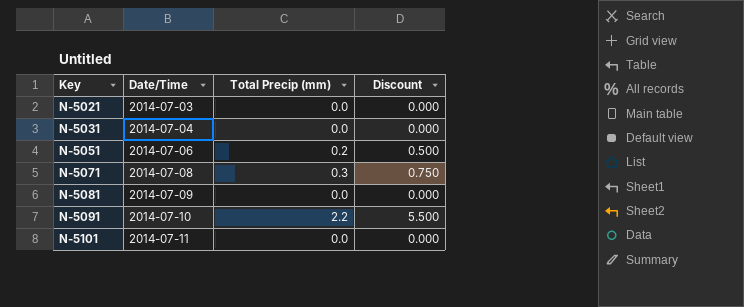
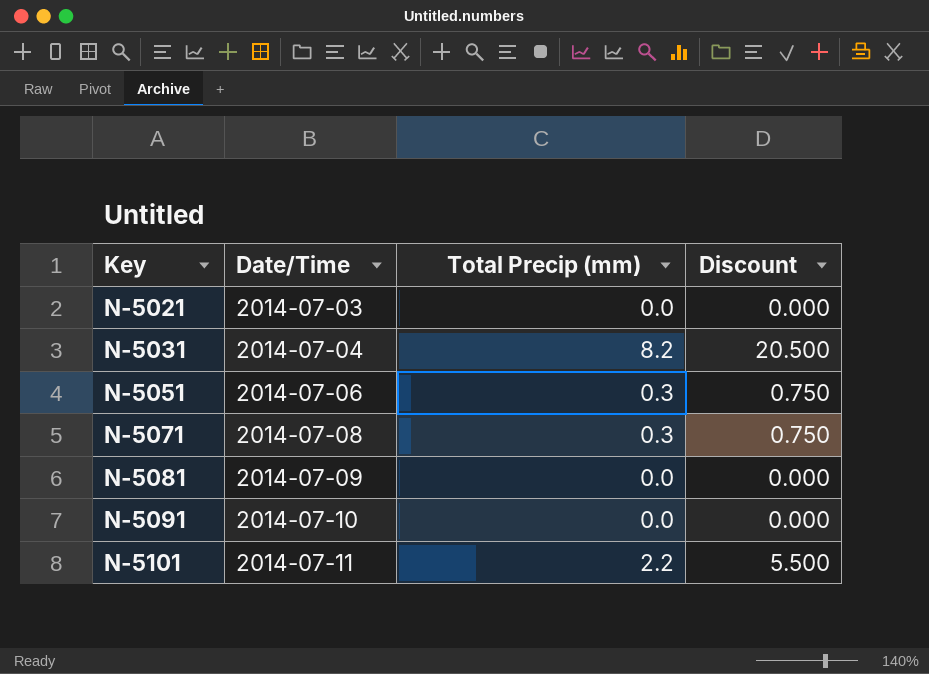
N-5031 | Total Precip (mm): 0.0 -> 8.2
N-5031 | Discount: 0.000 -> 20.500
N-5051 | Total Precip (mm): 0.2 -> 0.3
N-5051 | Discount: 0.500 -> 0.750
N-5091 | Total Precip (mm): 2.2 -> 0.0
N-5091 | Discount: 5.500 -> 0.000
N-5101 | Total Precip (mm): 0.0 -> 2.2
N-5101 | Discount: 0.000 -> 5.500

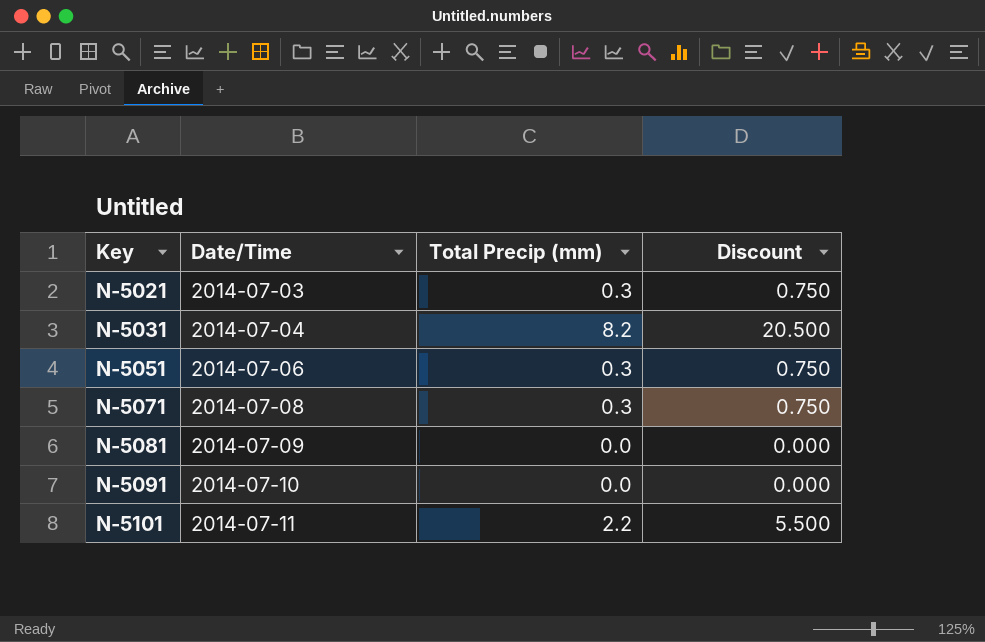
N-5021 | Total Precip (mm): 0.0 -> 0.3
N-5021 | Discount: 0.000 -> 0.750

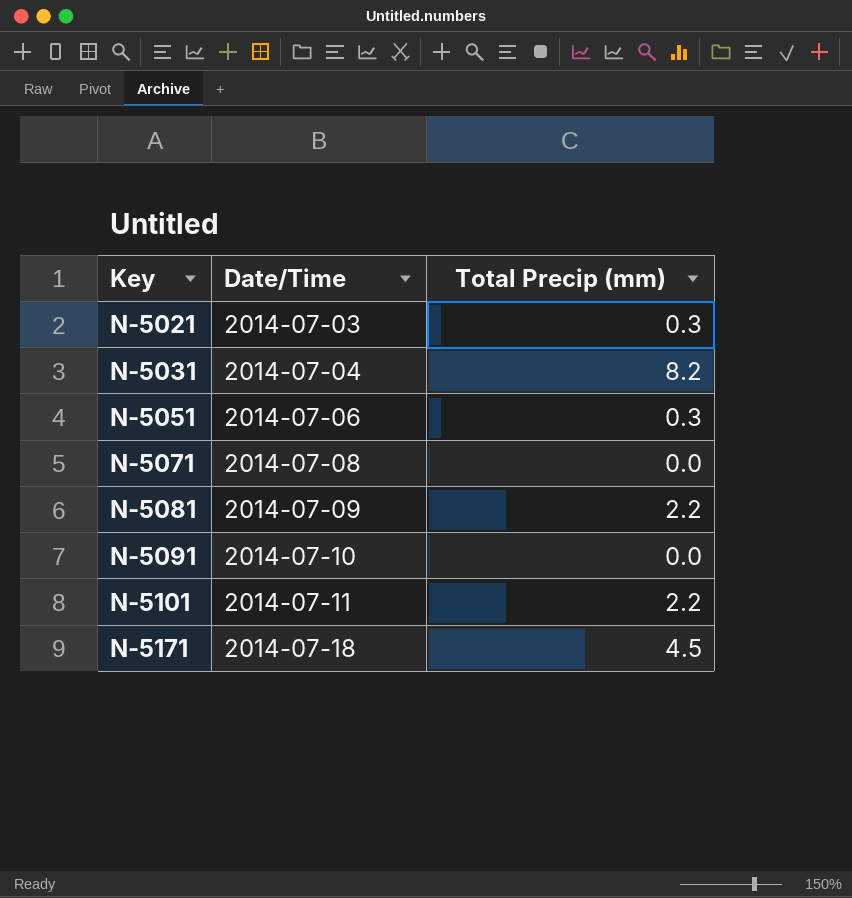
column Discount | formula: [Total Precip (mm)] * 2.5 -> none
N-5071 | Total Precip (mm): 0.3 -> 0.0
N-5081 | Total Precip (mm): 0.0 -> 2.2
row N-5171: none -> 2014-07-18 | 4.5

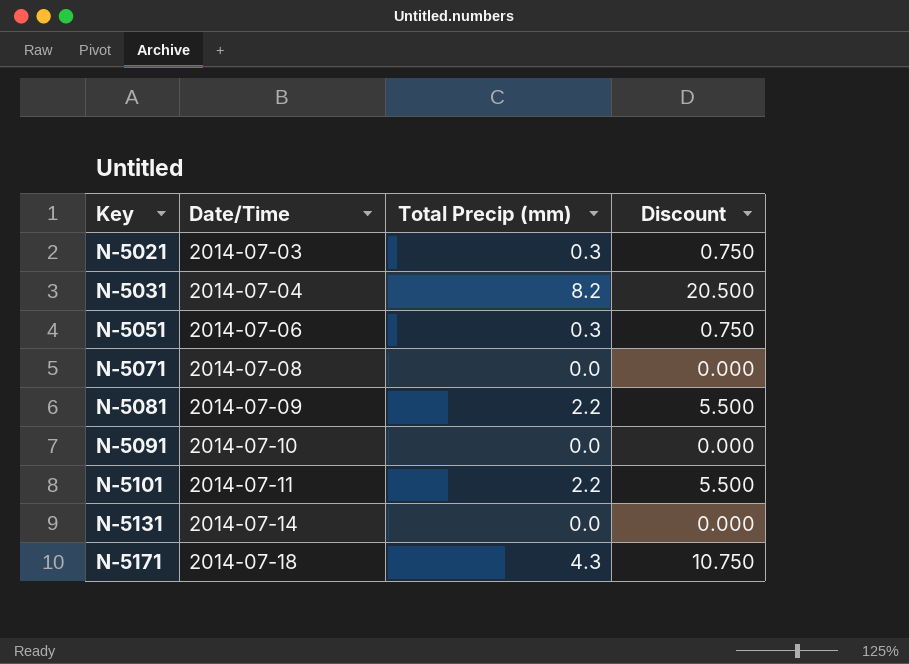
column Discount | formula: none -> [Total Precip (mm)] * 2.5
row N-5131: none -> 2014-07-14 | 0.0 | 0.000
N-5171 | Total Precip (mm): 4.5 -> 4.3

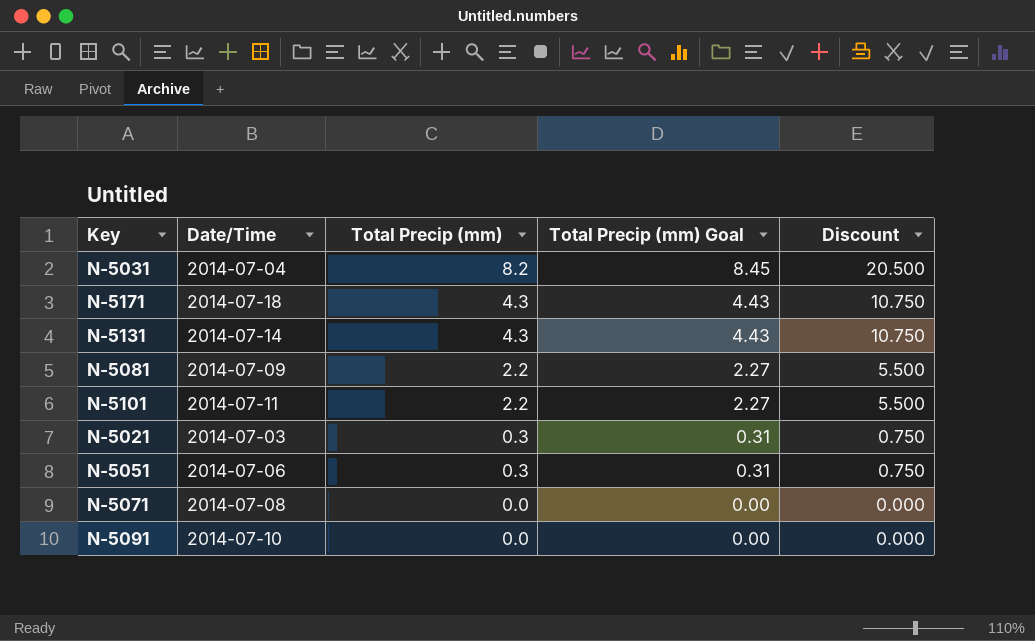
row order: Key ascending -> Total Precip (mm) descending
column Total Precip (mm) Goal | formula: none -> [Total Precip (mm)] * 1.03
N-5131 | Total Precip (mm): 0.0 -> 4.3
N-5131 | Discount: 0.000 -> 10.750

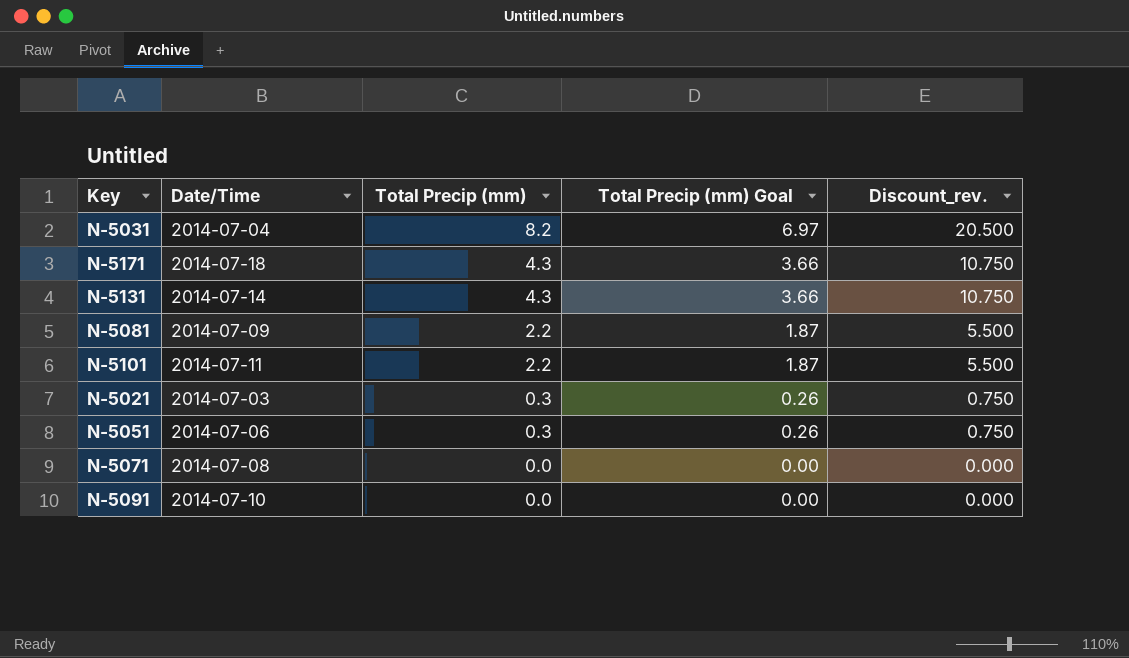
column Total Precip (mm) Goal | formula: [Total Precip (mm)] * 1.03 -> [Total Precip (mm)] * 0.85
column name: Discount -> Discount_rev.

